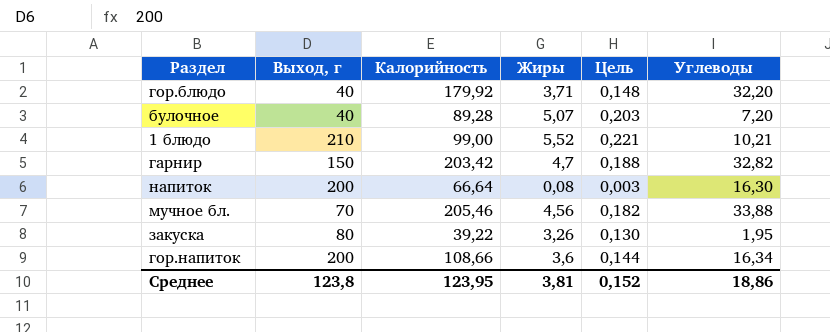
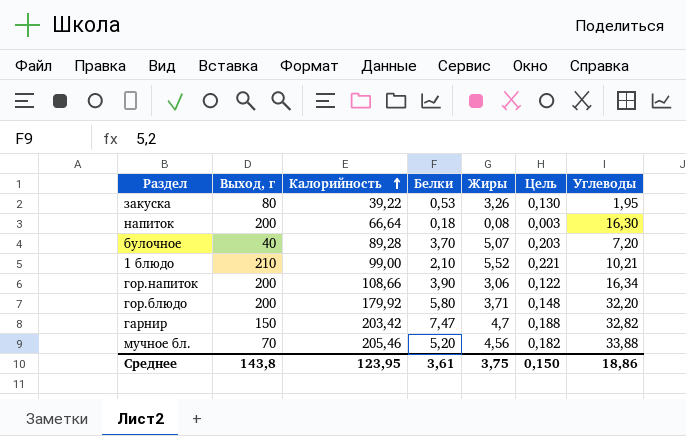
row order: none -> Калорийность ascending
column Белки | position: none -> 4
гор.напиток | Жиры: 3,6 -> 3,06
гор.напиток | Цель: 0,144 -> 0,122
гор.блюдо | Выход, г: 40 -> 200
Среднее | Выход, г: 123,8 -> 143,8
Среднее | Жиры: 3,81 -> 3,75
Среднее | Цель: 0,152 -> 0,150

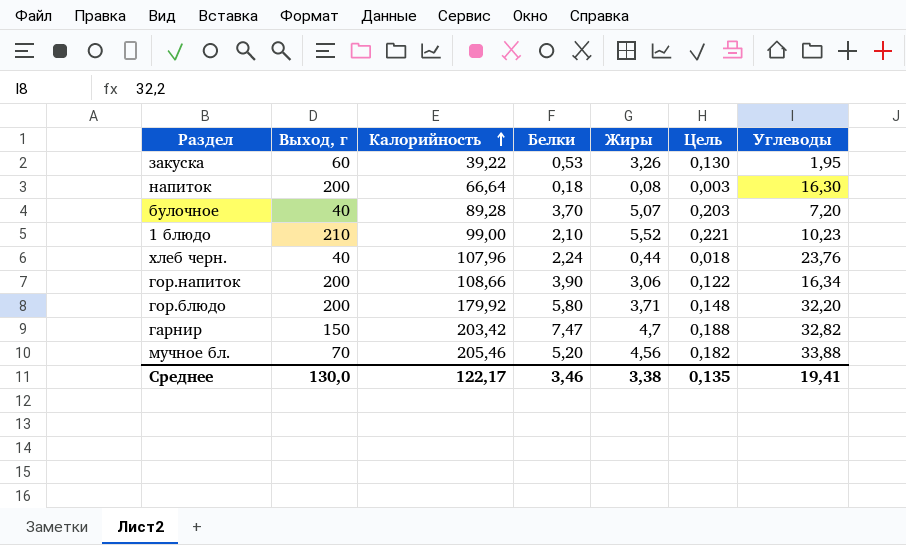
закуска | Выход, г: 80 -> 60
1 блюдо | Углеводы: 10,21 -> 10,23
row хлеб черн.: none -> 40 | 107,96 | 2,24 | 0,44 | 0,018 | 23,76
Среднее | Выход, г: 143,8 -> 130,0
Среднее | Калорийность: 123,95 -> 122,17
Среднее | Белки: 3,61 -> 3,46
Среднее | Жиры: 3,75 -> 3,38
Среднее | Цель: 0,150 -> 0,135
Среднее | Углеводы: 18,86 -> 19,41

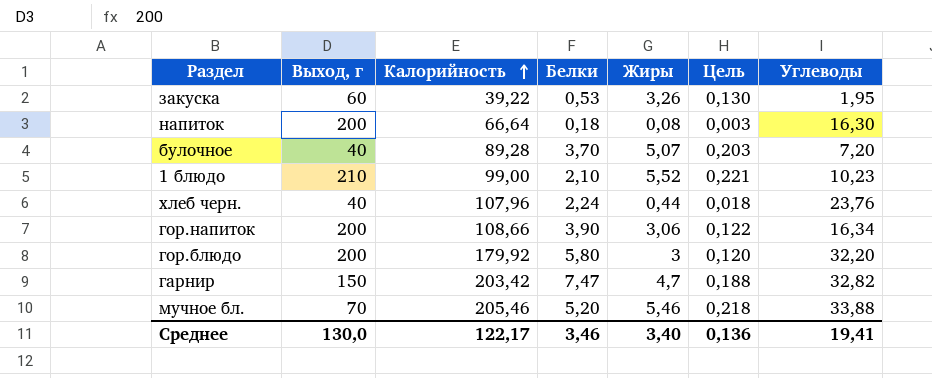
гор.блюдо | Жиры: 3,71 -> 3
гор.блюдо | Цель: 0,148 -> 0,120
мучное бл. | Жиры: 4,56 -> 5,46
мучное бл. | Цель: 0,182 -> 0,218
Среднее | Жиры: 3,38 -> 3,40
Среднее | Цель: 0,135 -> 0,136

